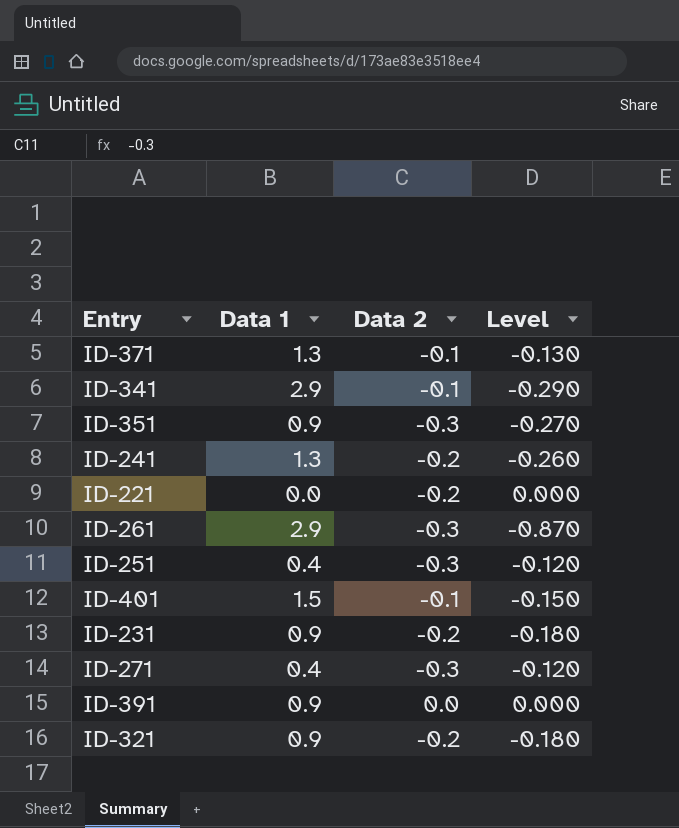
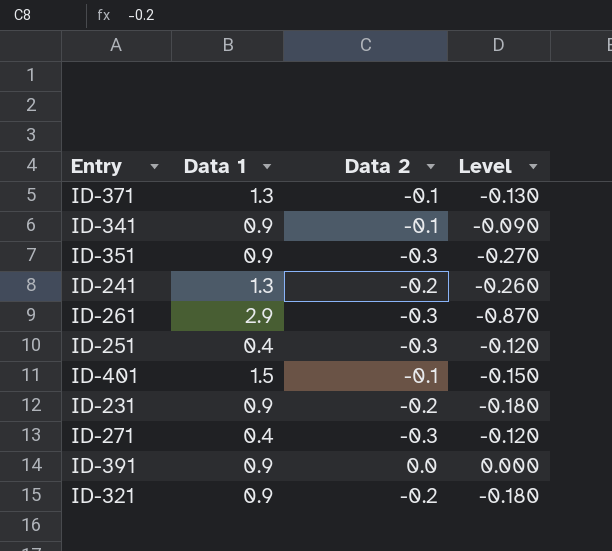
row ID-221: 0.0 | -0.2 | 0.000 -> none
ID-341 | Data 1: 2.9 -> 0.9
ID-341 | Level: -0.290 -> -0.090

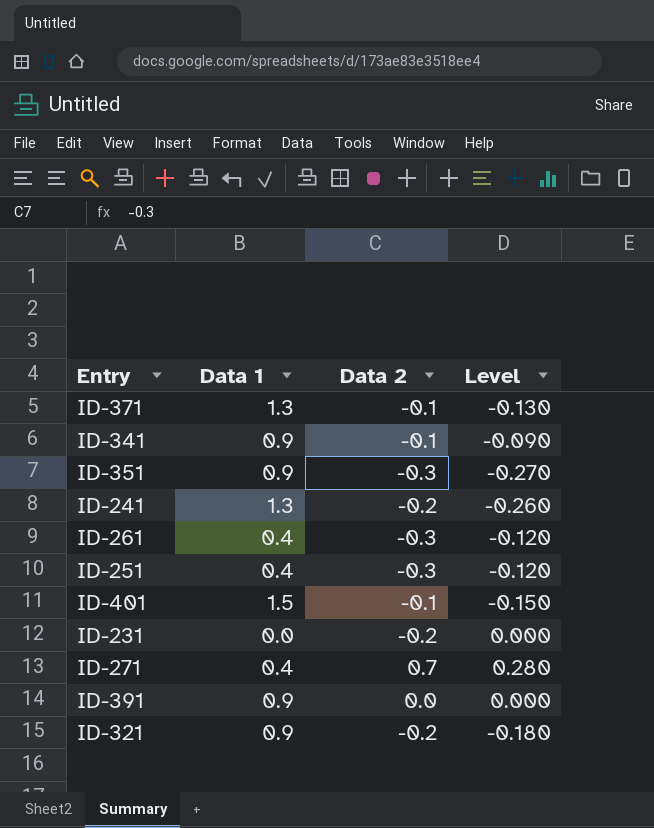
ID-261 | Data 1: 2.9 -> 0.4
ID-261 | Level: -0.870 -> -0.120
ID-231 | Data 1: 0.9 -> 0.0
ID-231 | Level: -0.180 -> 0.000
ID-271 | Data 2: -0.3 -> 0.7
ID-271 | Level: -0.120 -> 0.280

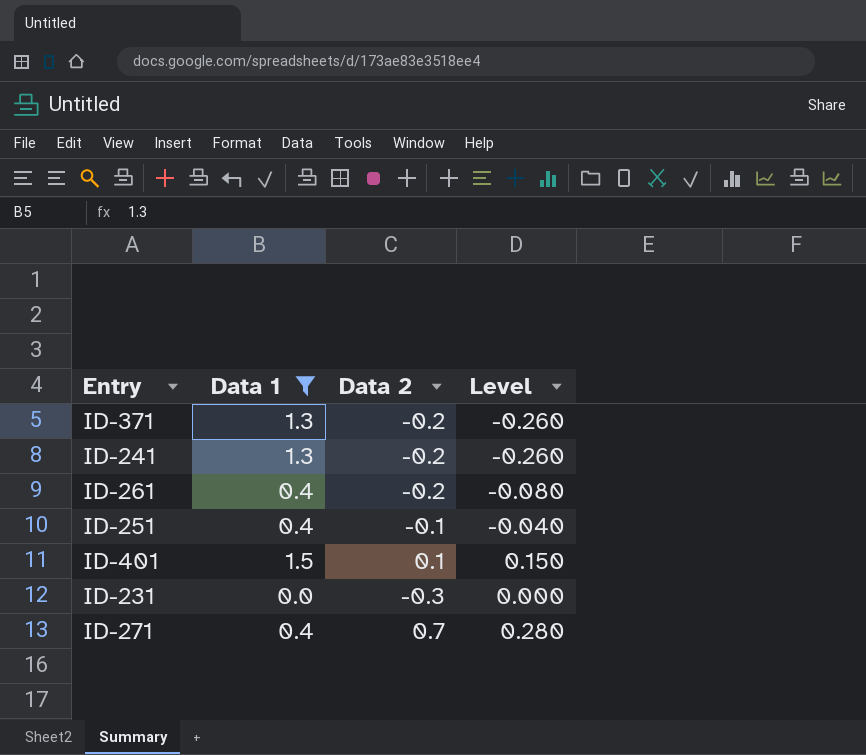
filter: none -> Data 1 != 0.9
ID-371 | Data 2: -0.1 -> -0.2
ID-371 | Level: -0.130 -> -0.260
ID-261 | Data 2: -0.3 -> -0.2
ID-261 | Level: -0.120 -> -0.080
ID-251 | Data 2: -0.3 -> -0.1
ID-251 | Level: -0.120 -> -0.040
ID-401 | Data 2: -0.1 -> 0.1
ID-401 | Level: -0.150 -> 0.150
ID-231 | Data 2: -0.2 -> -0.3

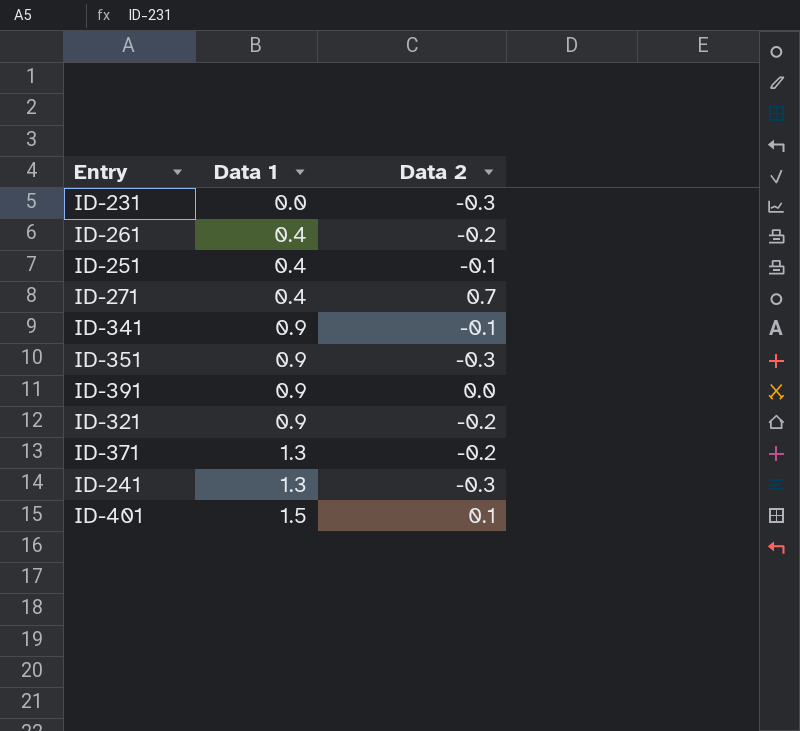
filter: Data 1 != 0.9 -> none
row order: none -> Data 1 ascending
column Level | formula: [Data 1] * [Data 2] -> none
ID-241 | Data 2: -0.2 -> -0.3

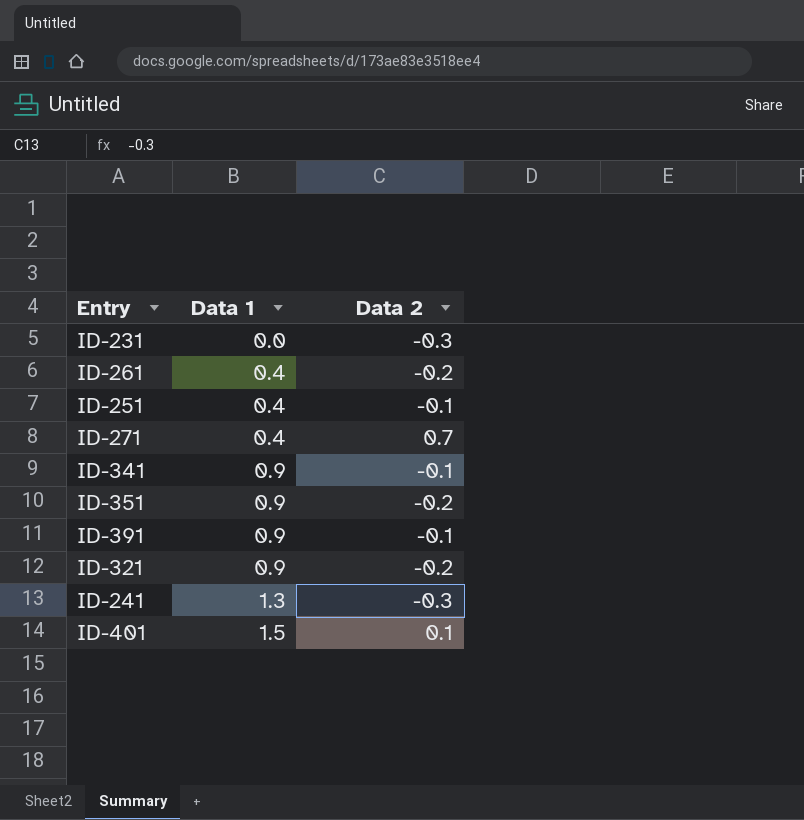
row ID-371: 1.3 | -0.2 -> none
ID-351 | Data 2: -0.3 -> -0.2
ID-391 | Data 2: 0.0 -> -0.1

